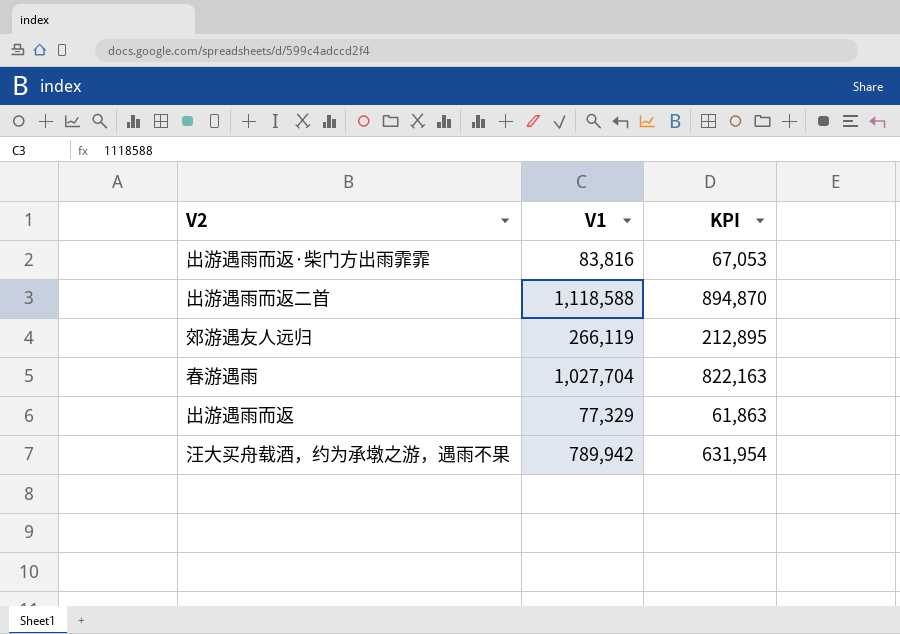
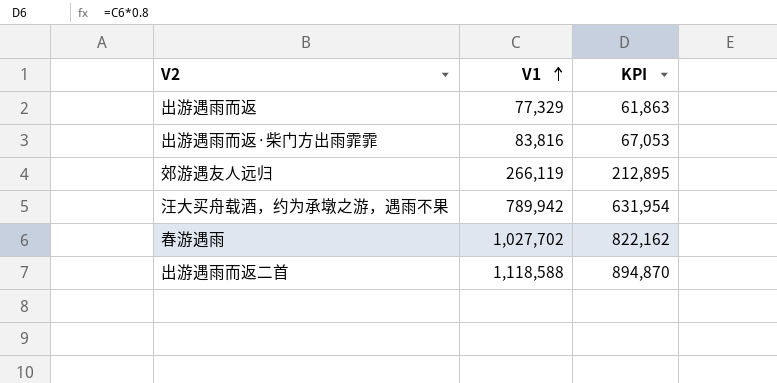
row order: none -> V1 ascending
春游遇雨 | V1: 1,027,704 -> 1,027,702
春游遇雨 | KPI: 822,163 -> 822,162

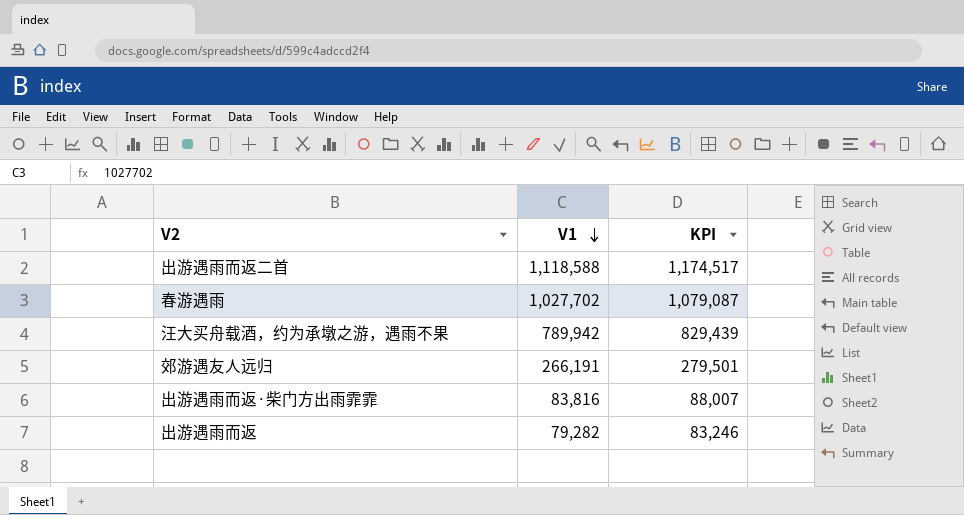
row order: V1 ascending -> V1 descending
column KPI | formula: [V1] * 0.8 -> [V1] * 1.05
郊游遇友人远归 | V1: 266,119 -> 266,191
出游遇雨而返 | V1: 77,329 -> 79,282

